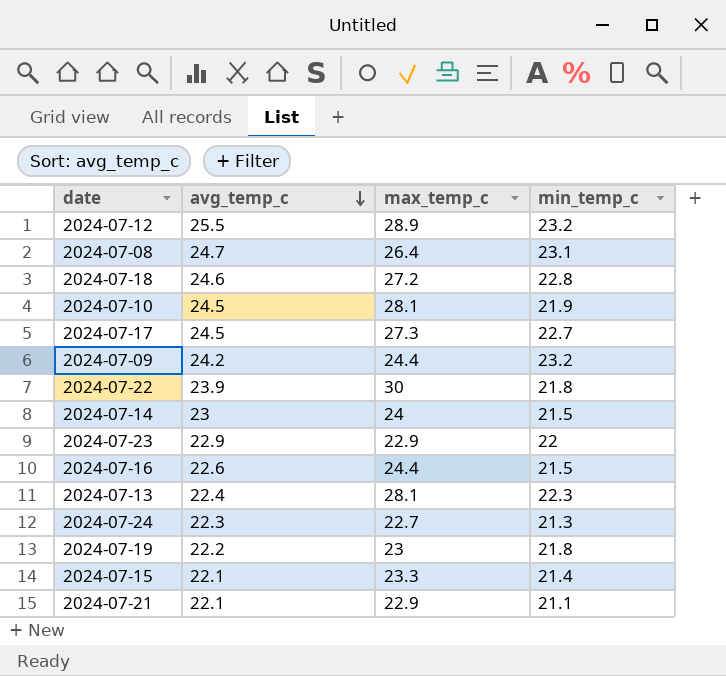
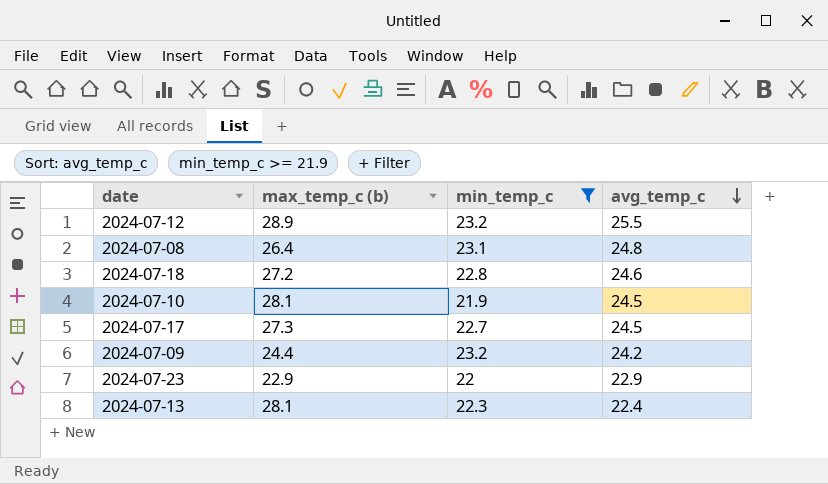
filter: none -> min_temp_c >= 21.9
column name: max_temp_c -> max_temp_c (b)
column avg_temp_c | position: 2 -> 4
2024-07-08 | avg_temp_c: 24.7 -> 24.8

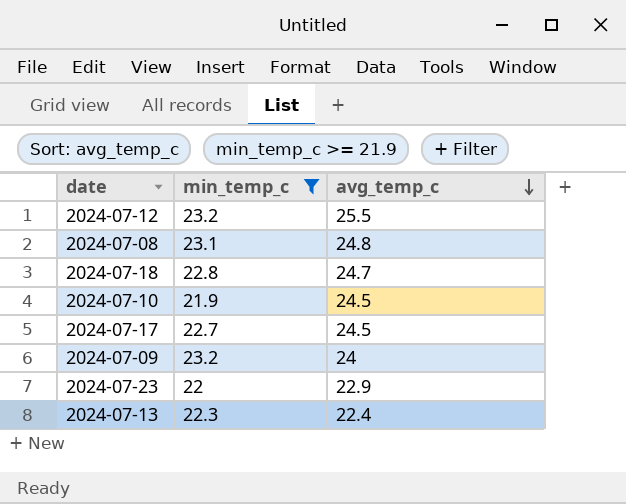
column max_temp_c (b) | position: 2 -> none
2024-07-18 | avg_temp_c: 24.6 -> 24.7
2024-07-09 | avg_temp_c: 24.2 -> 24

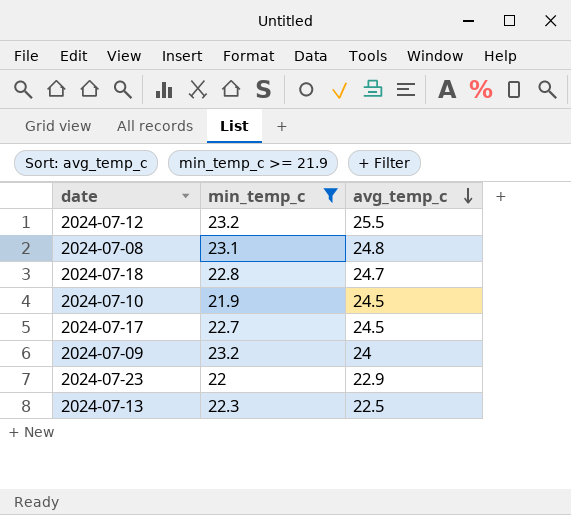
2024-07-13 | avg_temp_c: 22.4 -> 22.5

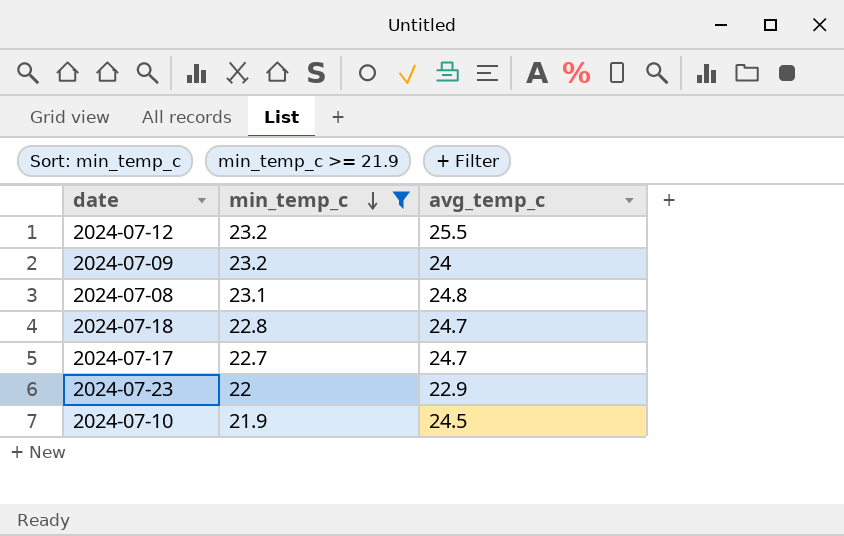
row order: avg_temp_c descending -> min_temp_c descending
row 2024-07-13: 22.3 | 22.5 -> none
2024-07-17 | avg_temp_c: 24.5 -> 24.7

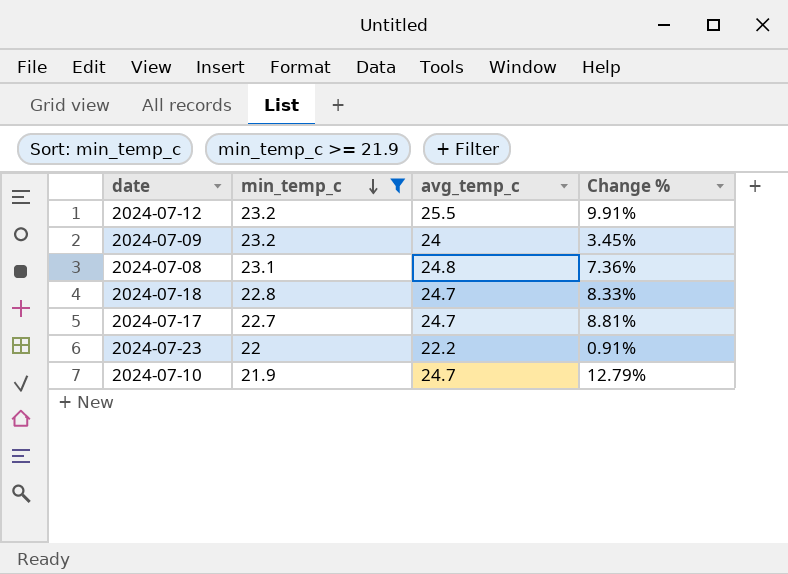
column Change % | formula: none -> ([avg_temp_c] - [min_temp_c]) / [min_temp_c]
2024-07-23 | avg_temp_c: 22.9 -> 22.2
2024-07-10 | avg_temp_c: 24.5 -> 24.7

